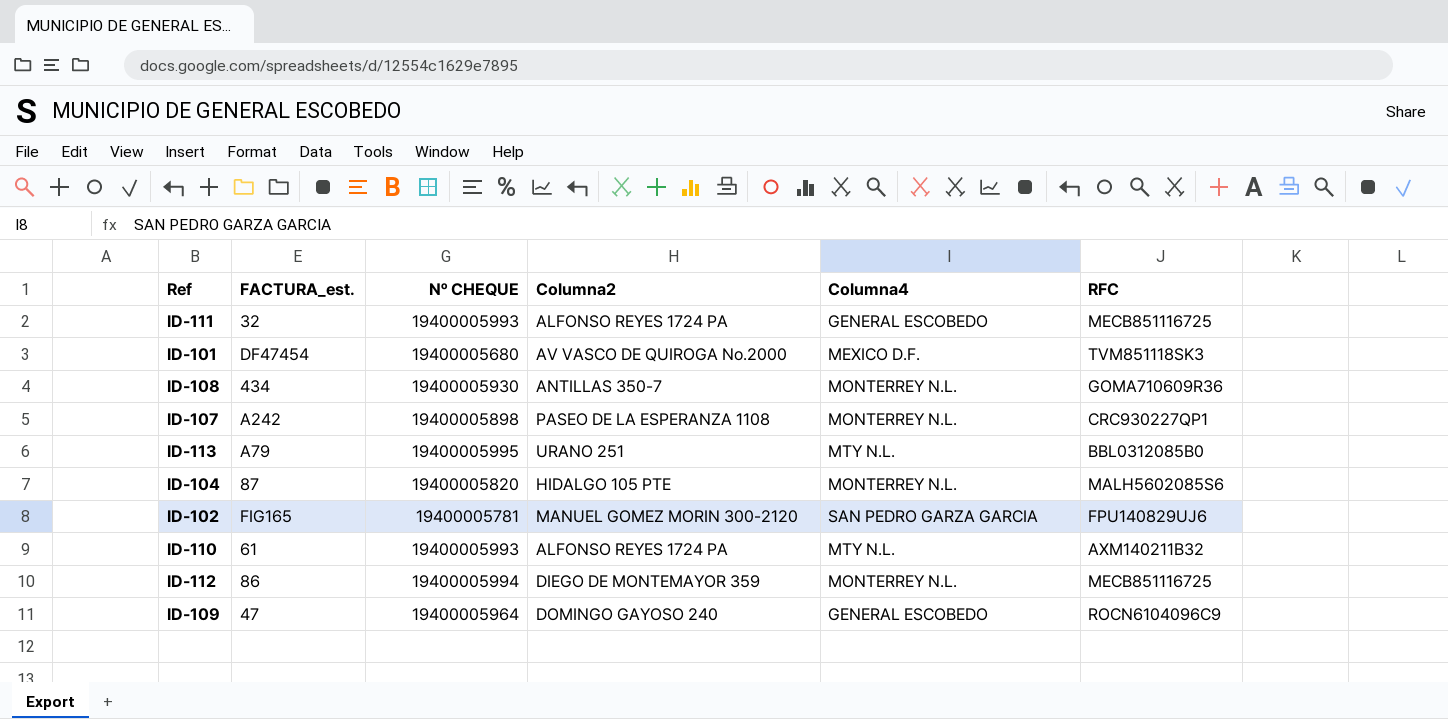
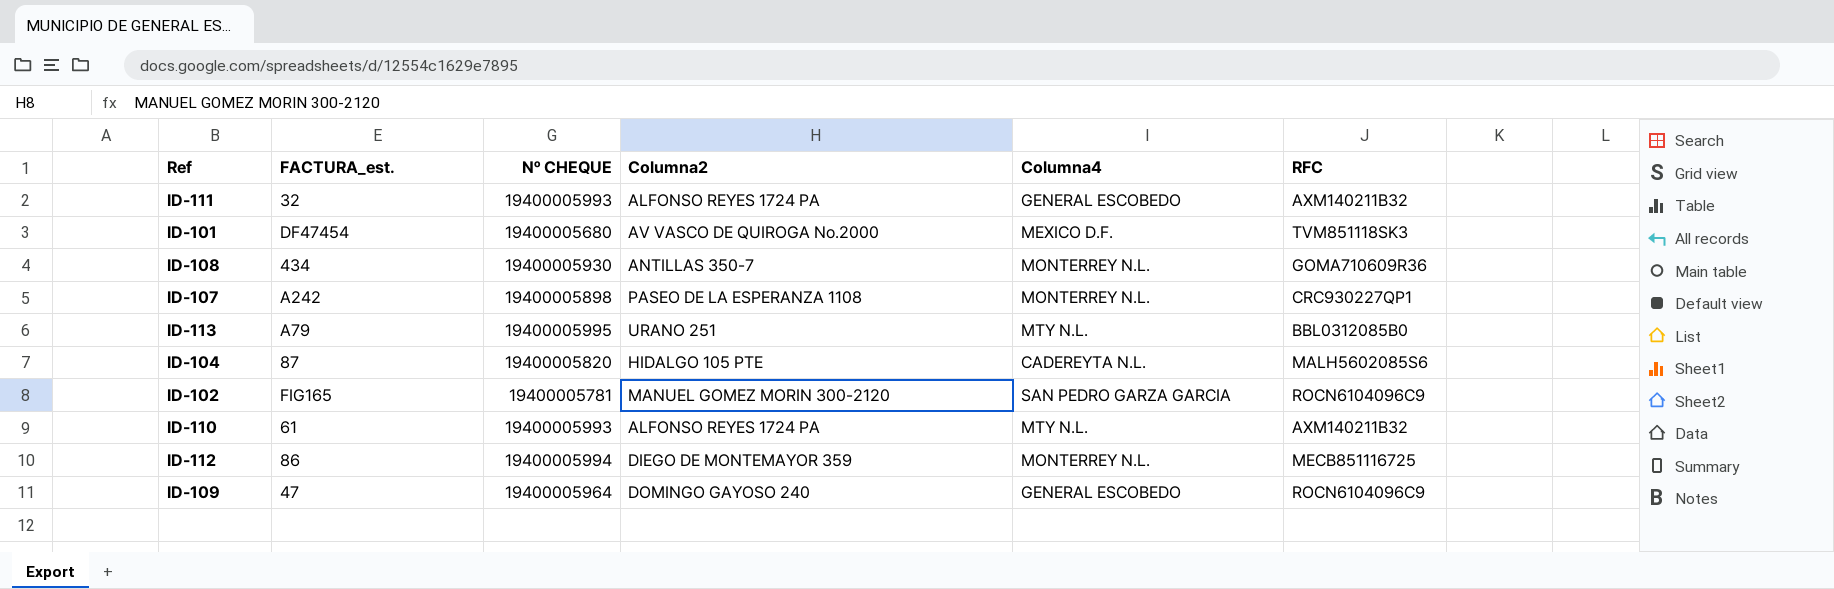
ID-111 | RFC: MECB851116725 -> AXM140211B32
ID-104 | Columna4: MONTERREY N.L. -> CADEREYTA N.L.
ID-102 | RFC: FPU140829UJ6 -> ROCN6104096C9

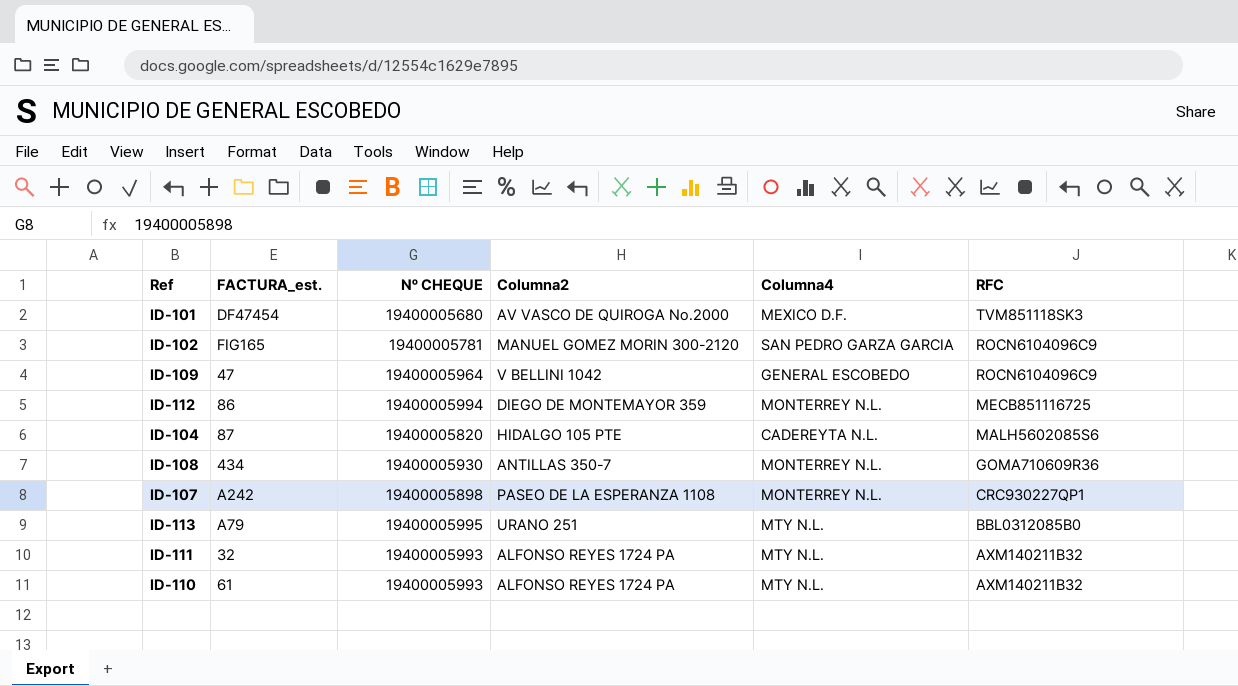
row order: none -> RFC descending
ID-109 | Columna2: DOMINGO GAYOSO 240 -> V BELLINI 1042
ID-111 | Columna4: GENERAL ESCOBEDO -> MTY N.L.

